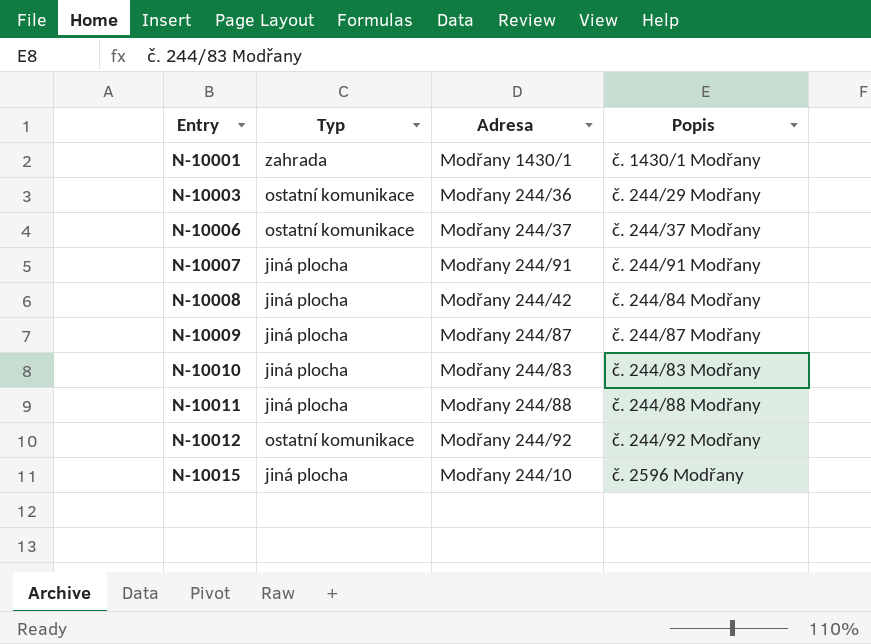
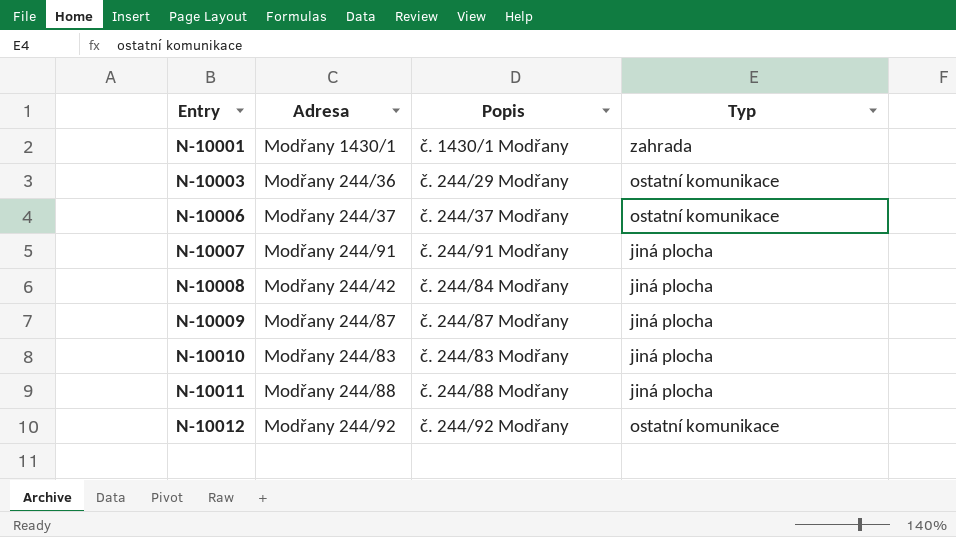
column Typ | position: 2 -> 4
row N-10015: jiná plocha | Modřany 244/10 | č. 2596 Modřany -> none

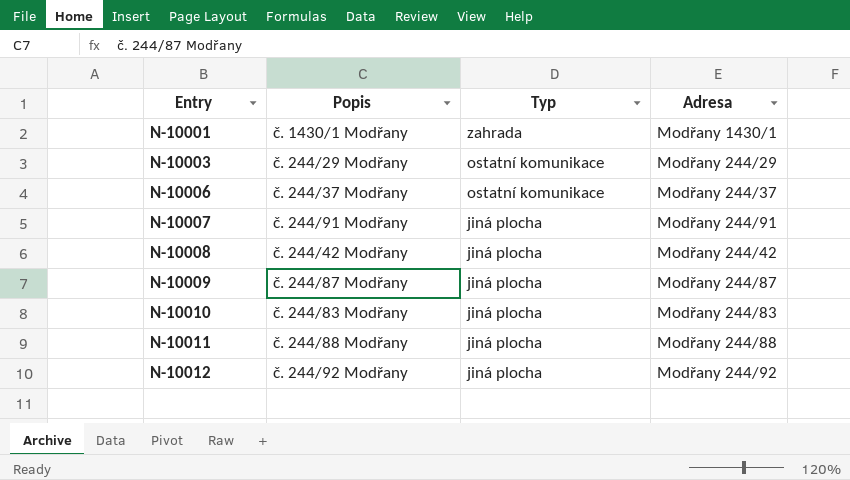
column Adresa | position: 2 -> 4
N-10003 | Adresa: Modřany 244/36 -> Modřany 244/29
N-10008 | Popis: č. 244/84 Modřany -> č. 244/42 Modřany
N-10012 | Typ: ostatní komunikace -> jiná plocha

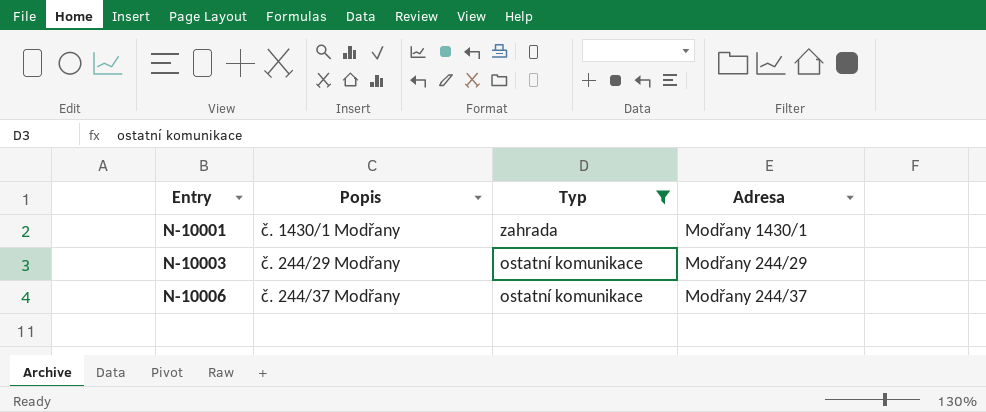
filter: none -> Typ != jiná plocha

